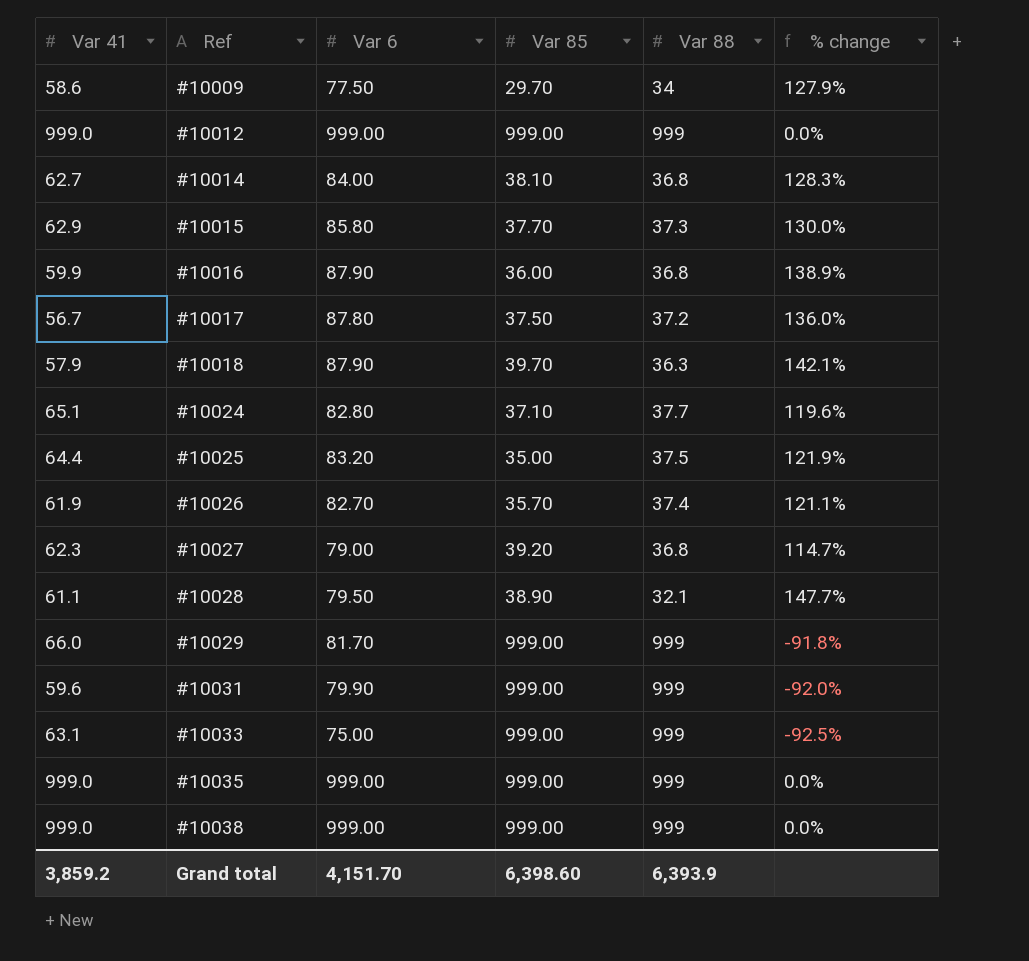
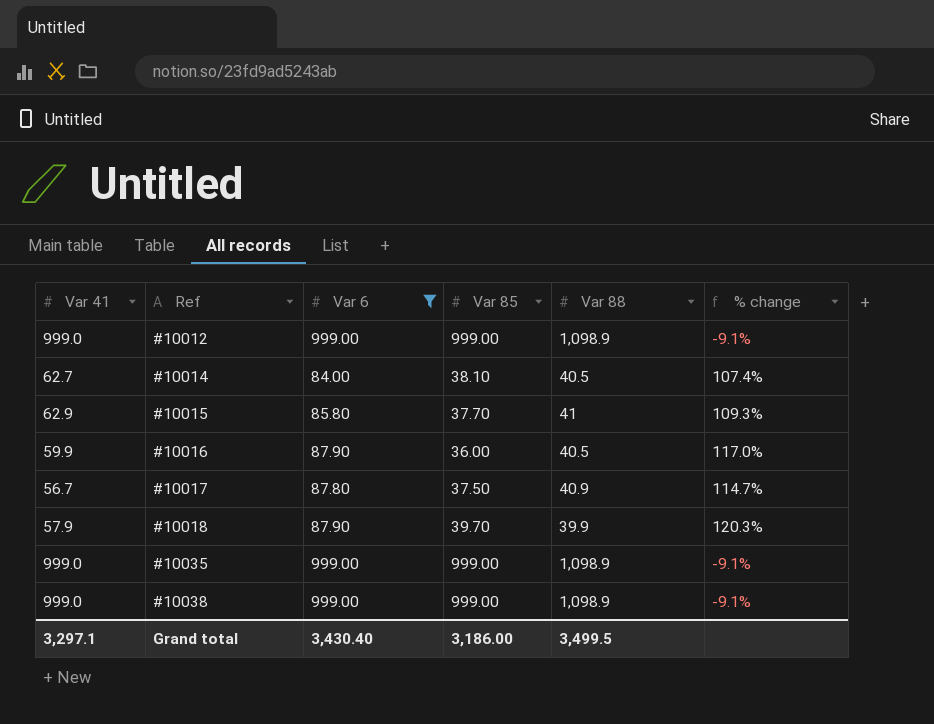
filter: none -> Var 6 >= 84.00
#10012 | Var 88: 999 -> 1,098.9
#10012 | % change: 0.0% -> -9.1%
#10014 | Var 88: 36.8 -> 40.5
#10014 | % change: 128.3% -> 107.4%
#10015 | Var 88: 37.3 -> 41
#10015 | % change: 130.0% -> 109.3%
#10016 | Var 88: 36.8 -> 40.5
#10016 | % change: 138.9% -> 117.0%
#10017 | Var 88: 37.2 -> 40.9
#10017 | % change: 136.0% -> 114.7%
#10018 | Var 88: 36.3 -> 39.9
#10018 | % change: 142.1% -> 120.3%
#10035 | Var 88: 999 -> 1,098.9
#10035 | % change: 0.0% -> -9.1%
#10038 | Var 88: 999 -> 1,098.9
#10038 | % change: 0.0% -> -9.1%
Grand total | Var 41: 3,859.2 -> 3,297.1
Grand total | Var 6: 4,151.70 -> 3,430.40
Grand total | Var 85: 6,398.60 -> 3,186.00
Grand total | Var 88: 6,393.9 -> 3,499.5

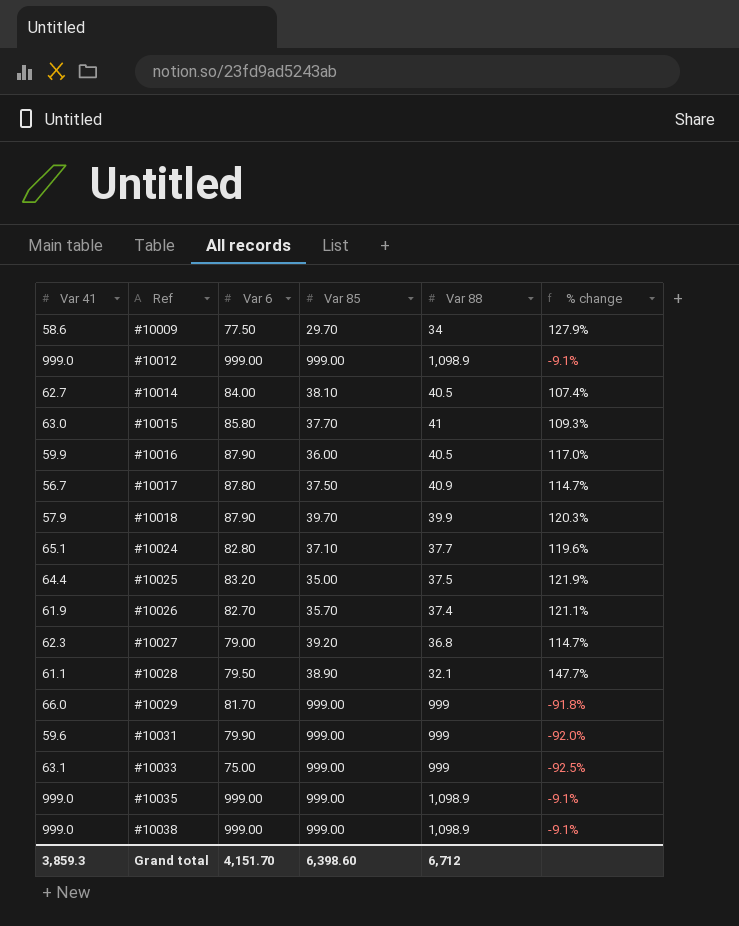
filter: Var 6 >= 84.00 -> none
#10015 | Var 41: 62.9 -> 63.0
Grand total | Var 41: 3,297.1 -> 3,859.3
Grand total | Var 6: 3,430.40 -> 4,151.70
Grand total | Var 85: 3,186.00 -> 6,398.60
Grand total | Var 88: 3,499.5 -> 6,712

